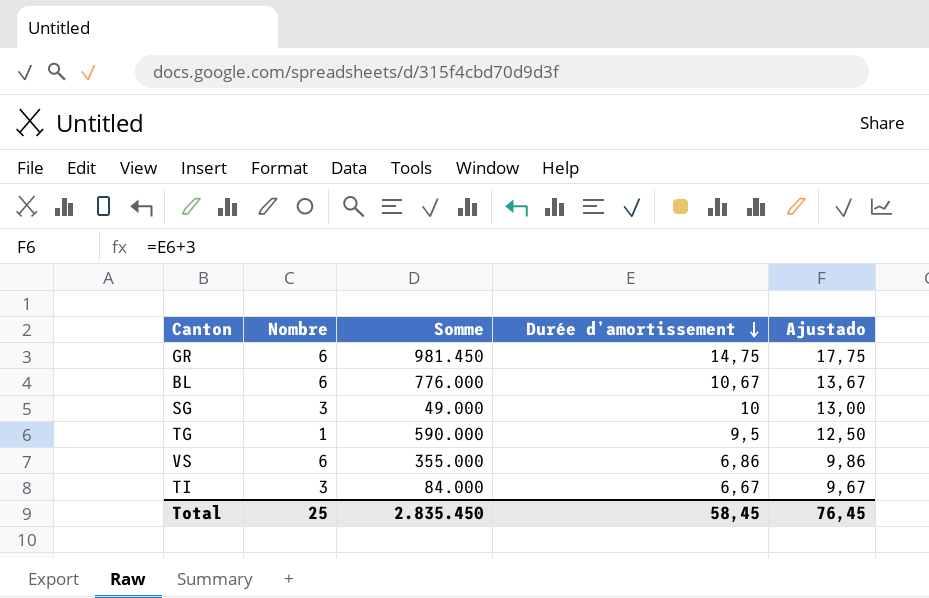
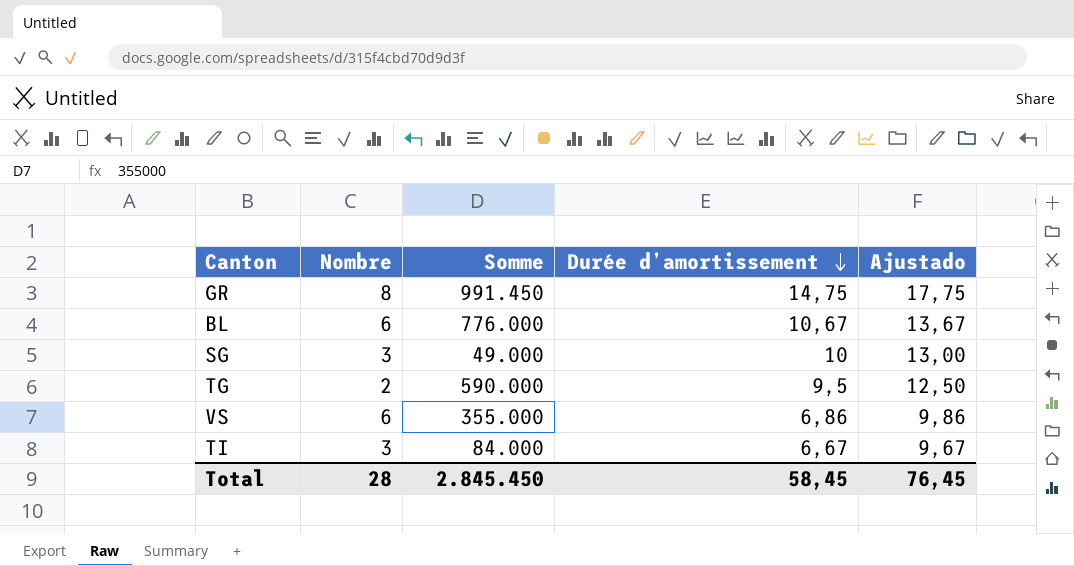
GR | Nombre: 6 -> 8
GR | Somme: 981.450 -> 991.450
TG | Nombre: 1 -> 2
Total | Nombre: 25 -> 28
Total | Somme: 2.835.450 -> 2.845.450

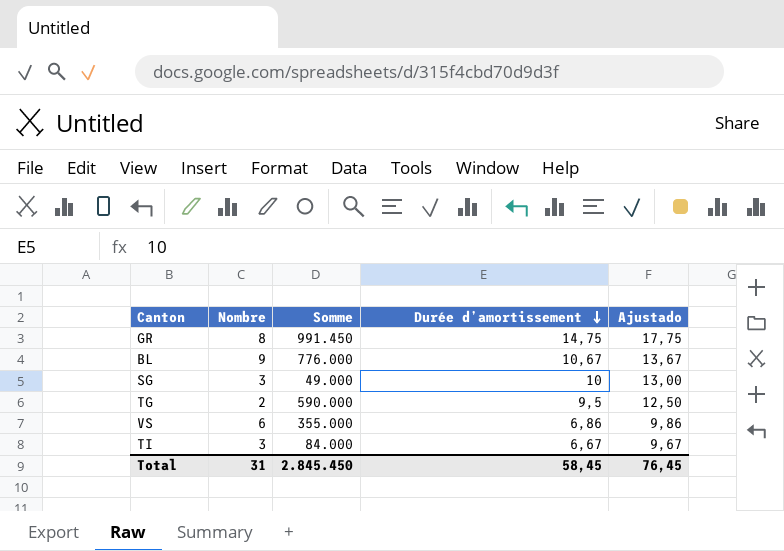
BL | Nombre: 6 -> 9
Total | Nombre: 28 -> 31

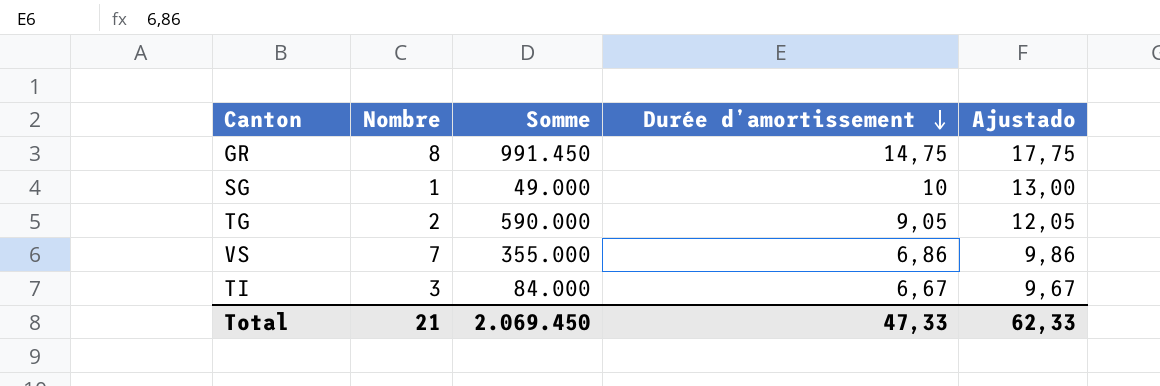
row BL: 9 | 776.000 | 10,67 | 13,67 -> none
SG | Nombre: 3 -> 1
TG | Durée d’amortissement: 9,5 -> 9,05
TG | Ajustado: 12,50 -> 12,05
VS | Nombre: 6 -> 7
Total | Nombre: 31 -> 21
Total | Somme: 2.845.450 -> 2.069.450
Total | Durée d’amortissement: 58,45 -> 47,33
Total | Ajustado: 76,45 -> 62,33

